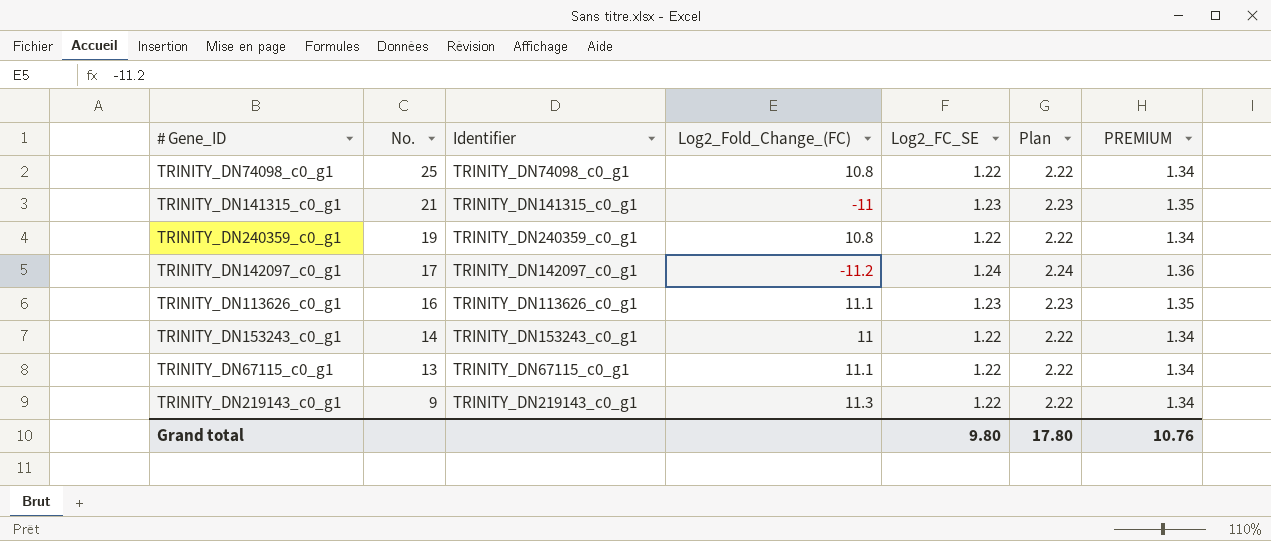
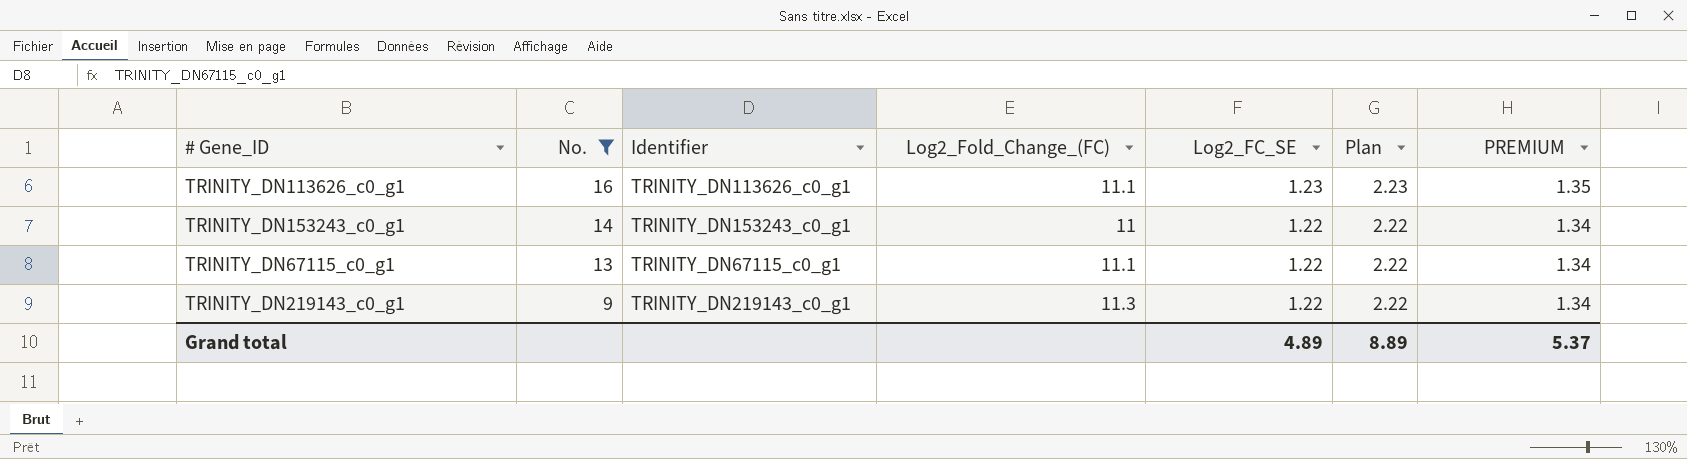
filter: none -> No. <= 16
Grand total | Log2_FC_SE: 9.80 -> 4.89
Grand total | Plan: 17.80 -> 8.89
Grand total | PREMIUM: 10.76 -> 5.37

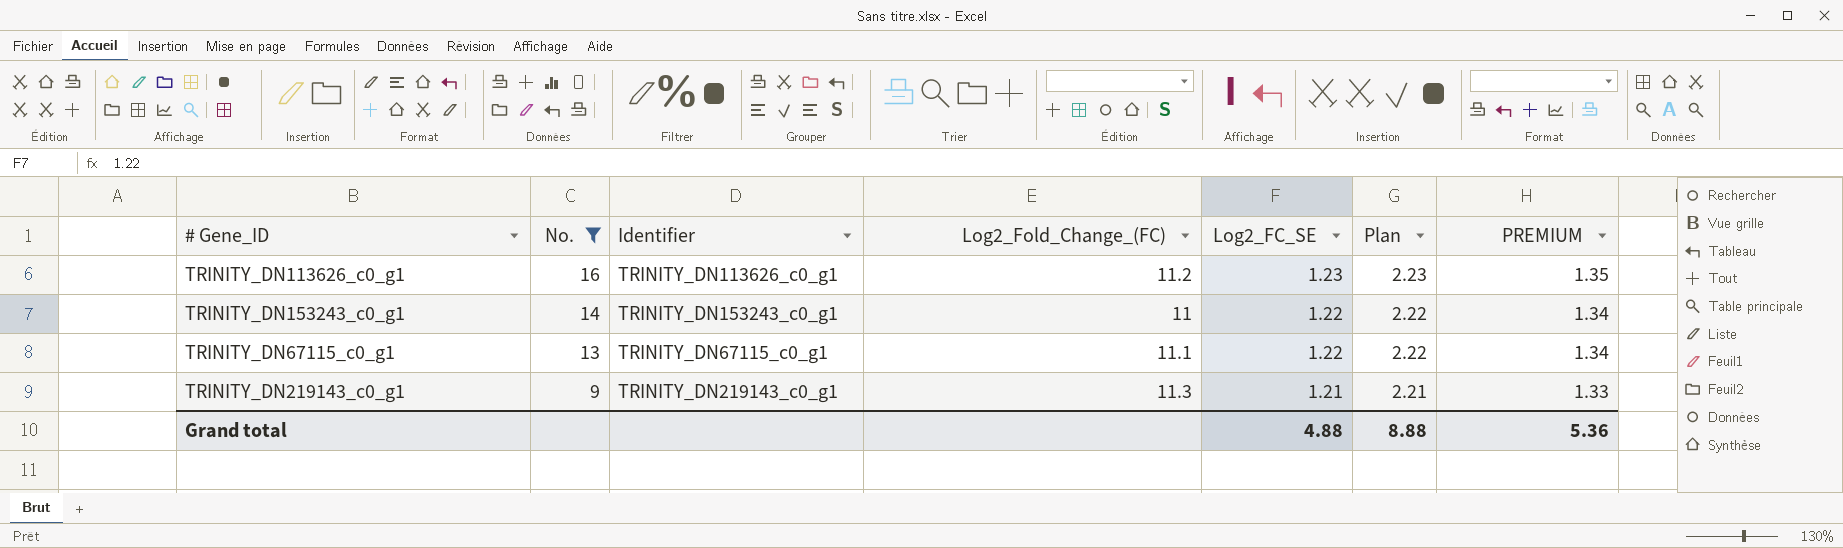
TRINITY_DN113626_c0_g1 | Log2_Fold_Change_(FC): 11.1 -> 11.2
TRINITY_DN219143_c0_g1 | Log2_FC_SE: 1.22 -> 1.21
TRINITY_DN219143_c0_g1 | Plan: 2.22 -> 2.21
TRINITY_DN219143_c0_g1 | PREMIUM: 1.34 -> 1.33
Grand total | Log2_FC_SE: 4.89 -> 4.88
Grand total | Plan: 8.89 -> 8.88
Grand total | PREMIUM: 5.37 -> 5.36

